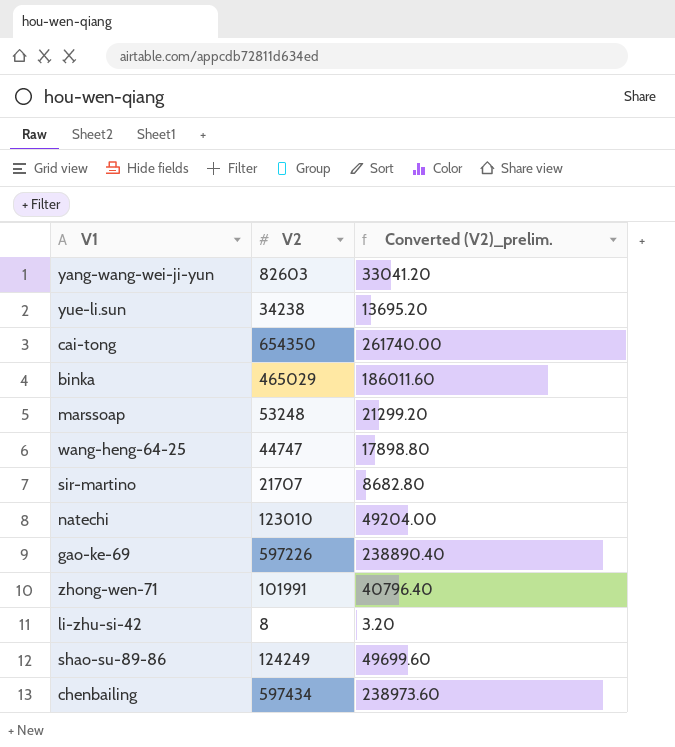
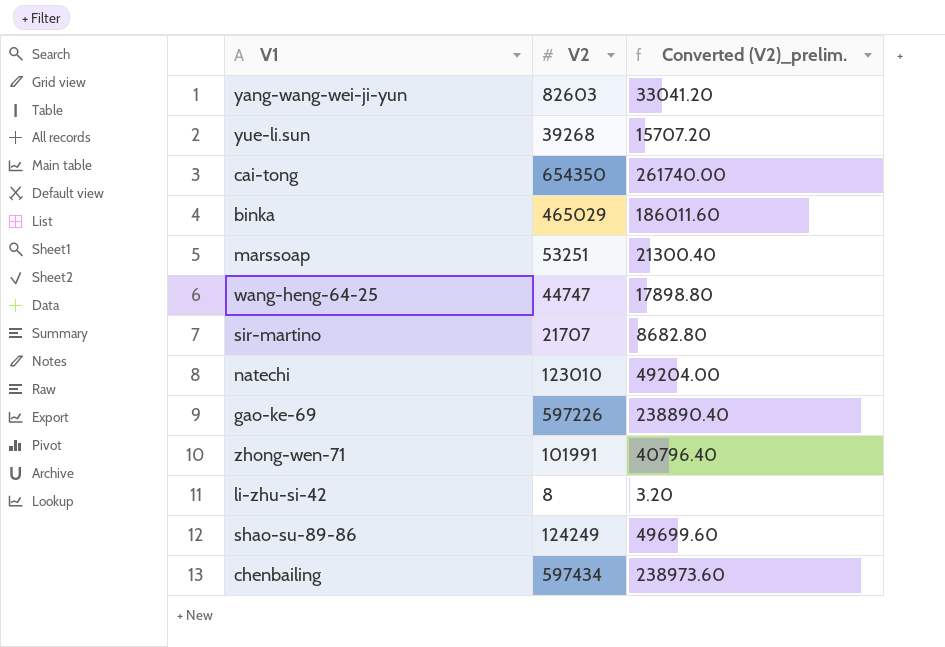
yue-li.sun | V2: 34238 -> 39268
yue-li.sun | Converted (V2)_prelim.: 13695.20 -> 15707.20
marssoap | V2: 53248 -> 53251
marssoap | Converted (V2)_prelim.: 21299.20 -> 21300.40

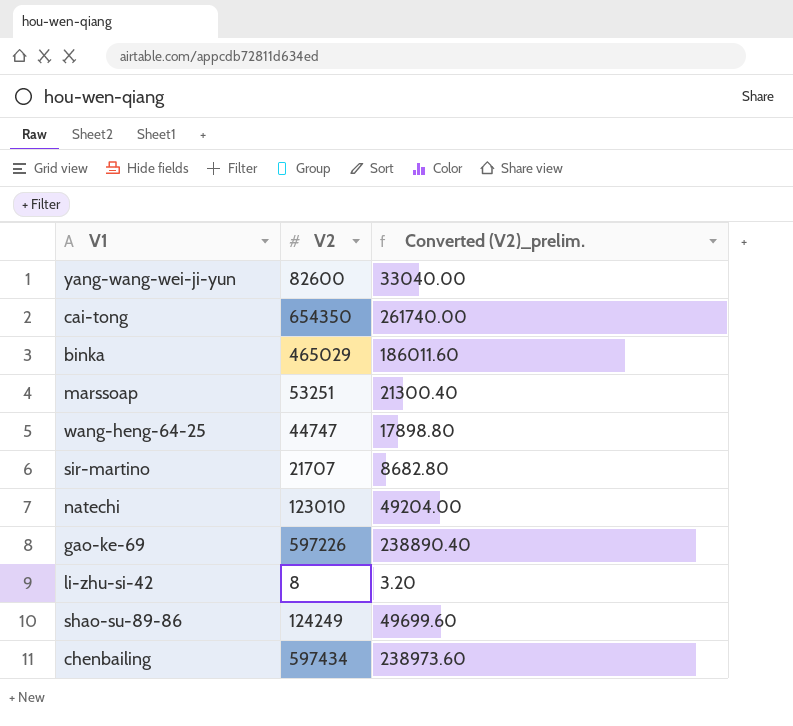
row yue-li.sun: 39268 | 15707.20 -> none
row zhong-wen-71: 101991 | 40796.40 -> none
yang-wang-wei-ji-yun | V2: 82603 -> 82600
yang-wang-wei-ji-yun | Converted (V2)_prelim.: 33041.20 -> 33040.00

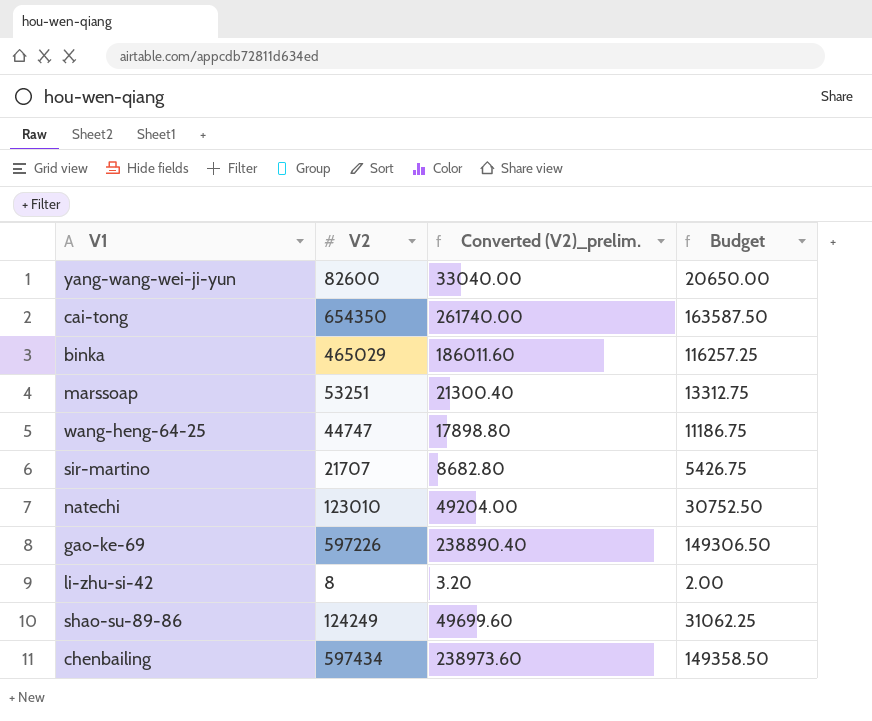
column Budget | formula: none -> [V2] * 0.25

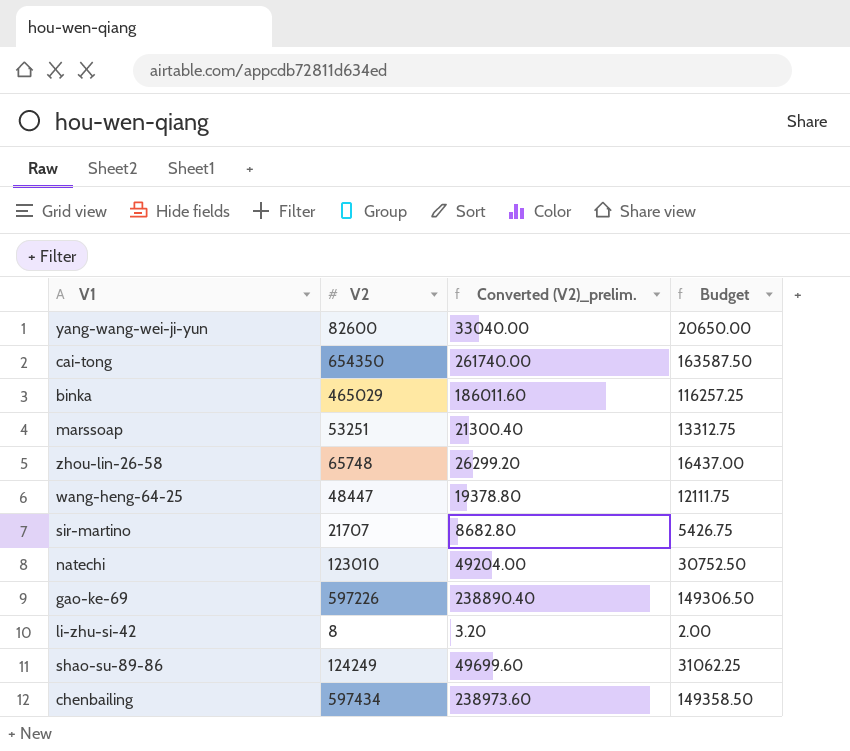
row zhou-lin-26-58: none -> 65748 | 26299.20 | 16437.00
wang-heng-64-25 | V2: 44747 -> 48447
wang-heng-64-25 | Converted (V2)_prelim.: 17898.80 -> 19378.80
wang-heng-64-25 | Budget: 11186.75 -> 12111.75

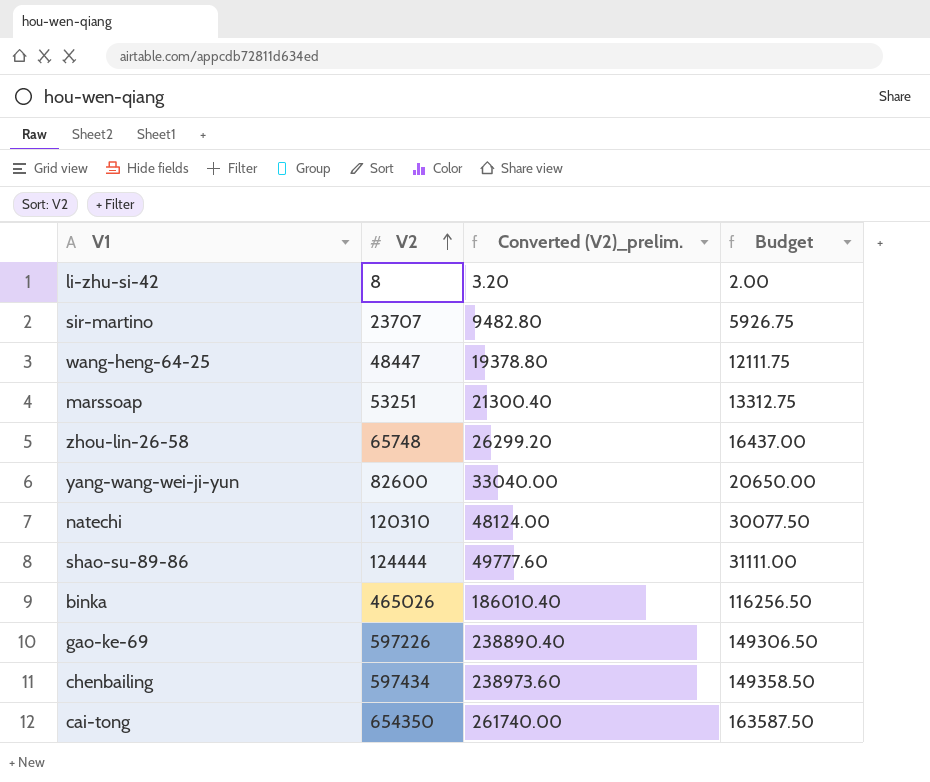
row order: none -> V2 ascending
sir-martino | V2: 21707 -> 23707
sir-martino | Converted (V2)_prelim.: 8682.80 -> 9482.80
sir-martino | Budget: 5426.75 -> 5926.75
natechi | V2: 123010 -> 120310
natechi | Converted (V2)_prelim.: 49204.00 -> 48124.00
natechi | Budget: 30752.50 -> 30077.50
shao-su-89-86 | V2: 124249 -> 124444
shao-su-89-86 | Converted (V2)_prelim.: 49699.60 -> 49777.60
shao-su-89-86 | Budget: 31062.25 -> 31111.00
binka | V2: 465029 -> 465026
binka | Converted (V2)_prelim.: 186011.60 -> 186010.40
binka | Budget: 116257.25 -> 116256.50

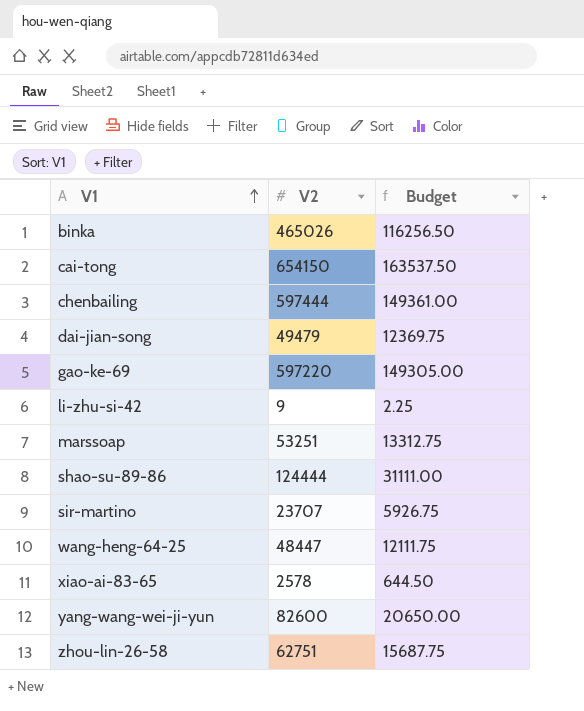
row order: V2 ascending -> V1 ascending
column Converted (V2)_prelim. | formula: [V2] * 0.4 -> none
row natechi: 120310 | 48124.00 | 30077.50 -> none
cai-tong | V2: 654350 -> 654150
cai-tong | Budget: 163587.50 -> 163537.50
chenbailing | V2: 597434 -> 597444
chenbailing | Budget: 149358.50 -> 149361.00
row dai-jian-song: none -> 49479 | 12369.75
gao-ke-69 | V2: 597226 -> 597220
gao-ke-69 | Budget: 149306.50 -> 149305.00
li-zhu-si-42 | V2: 8 -> 9
li-zhu-si-42 | Budget: 2.00 -> 2.25
row xiao-ai-83-65: none -> 2578 | 644.50
zhou-lin-26-58 | V2: 65748 -> 62751
zhou-lin-26-58 | Budget: 16437.00 -> 15687.75

